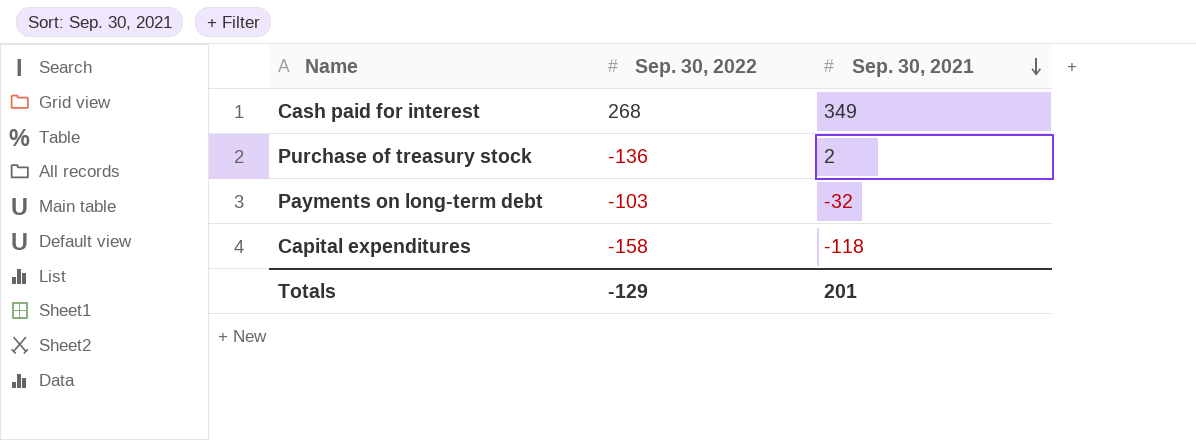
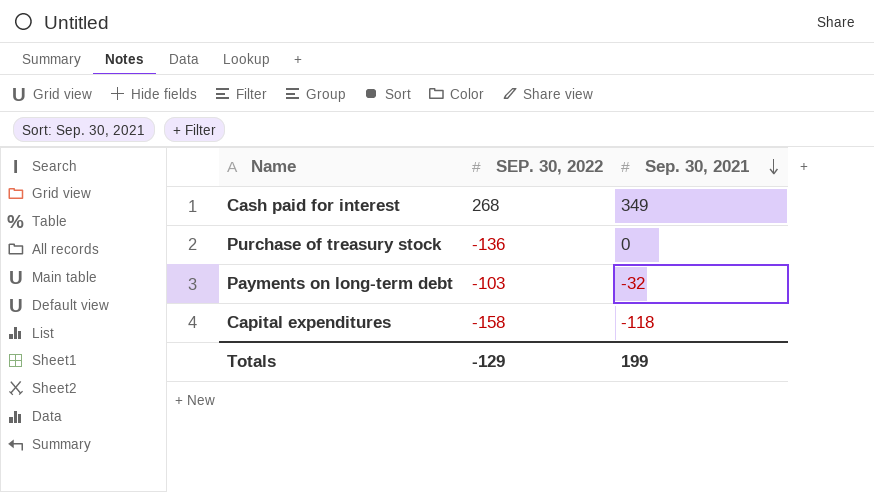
column name: Sep. 30, 2022 -> SEP. 30, 2022
Purchase of treasury stock | Sep. 30, 2021: 2 -> 0
Totals | Sep. 30, 2021: 201 -> 199

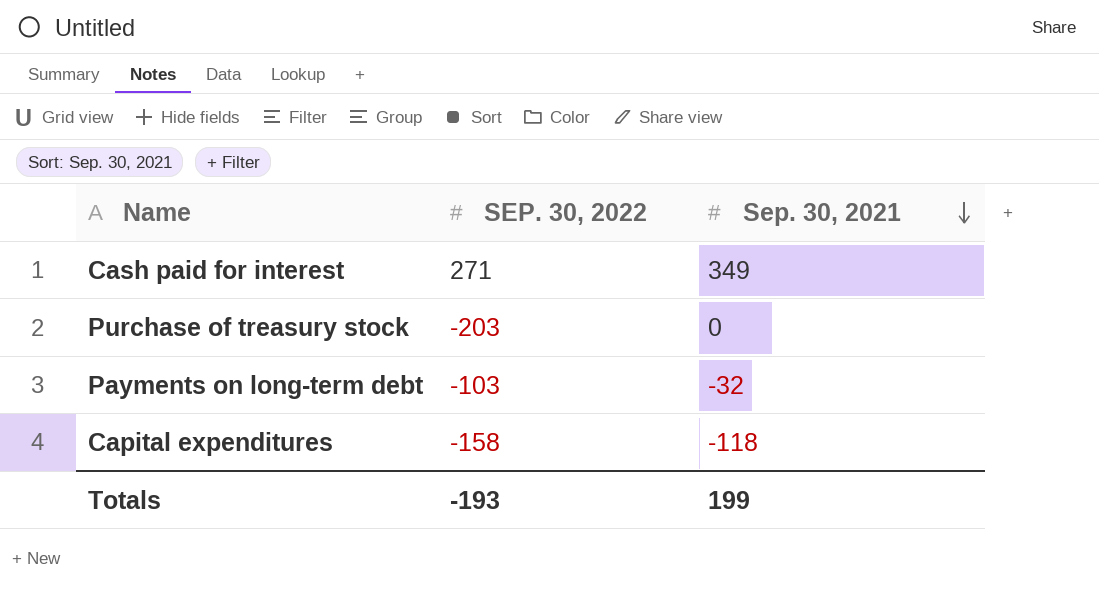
Cash paid for interest | SEP. 30, 2022: 268 -> 271
Purchase of treasury stock | SEP. 30, 2022: -136 -> -203
Totals | SEP. 30, 2022: -129 -> -193

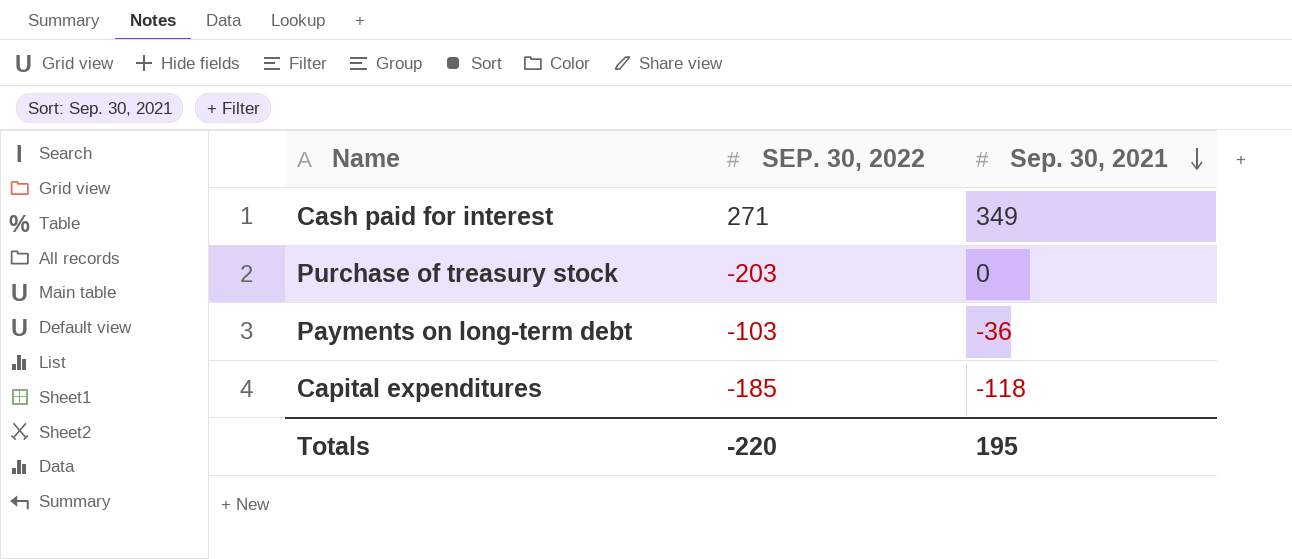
Payments on long-term debt | Sep. 30, 2021: -32 -> -36
Capital expenditures | SEP. 30, 2022: -158 -> -185
Totals | SEP. 30, 2022: -193 -> -220
Totals | Sep. 30, 2021: 199 -> 195

